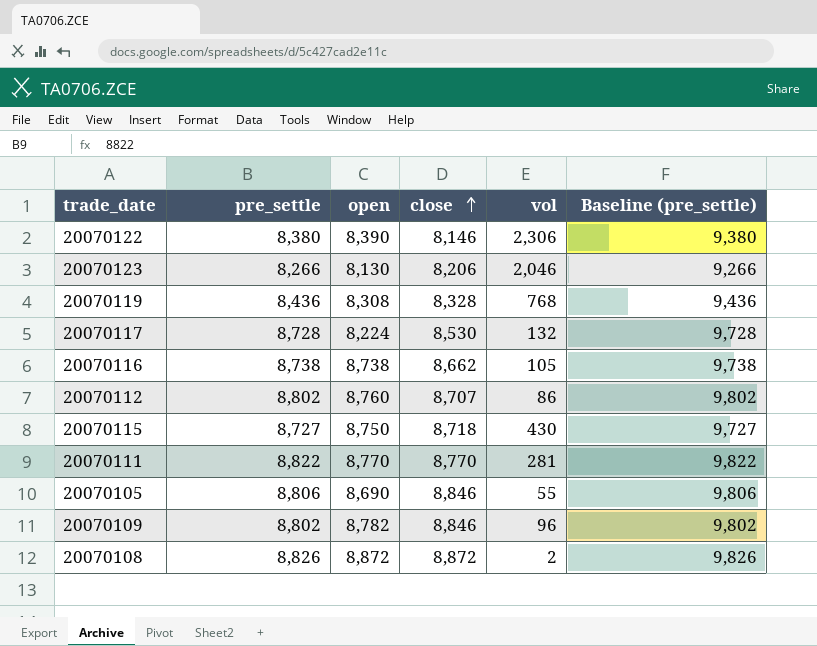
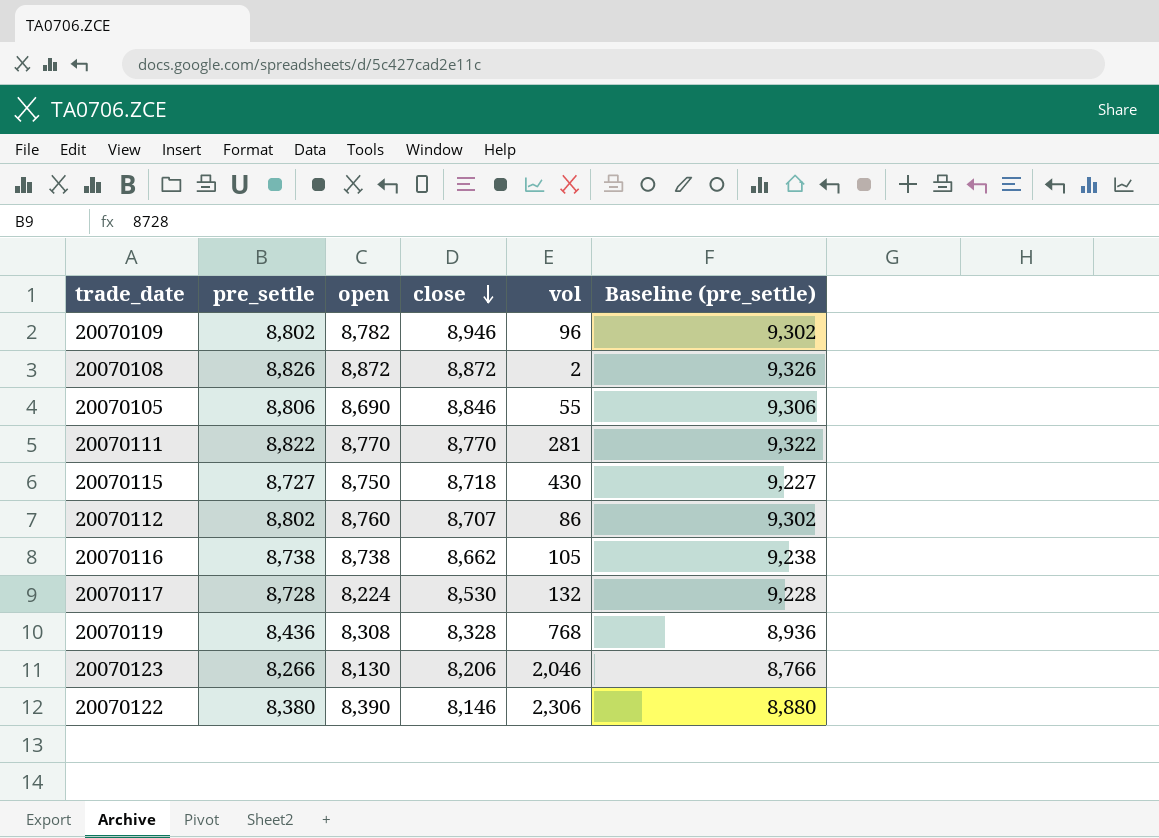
row order: close ascending -> close descending
column Baseline (pre_settle) | formula: [pre_settle] + 1000 -> [pre_settle] + 500
20070109 | close: 8,846 -> 8,946

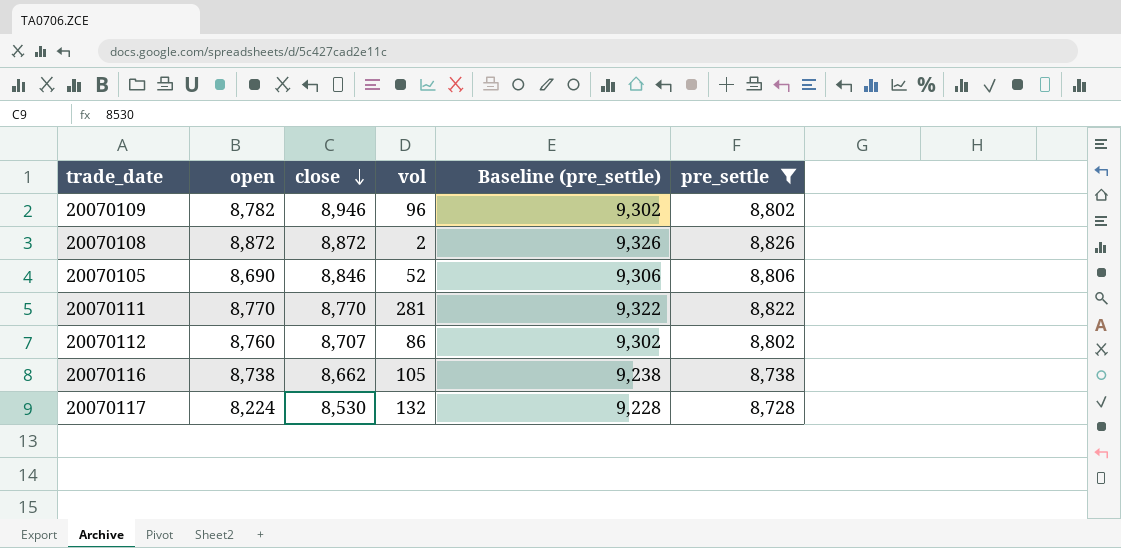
filter: none -> pre_settle >= 8,728
column pre_settle | position: 2 -> 6
20070105 | vol: 55 -> 52

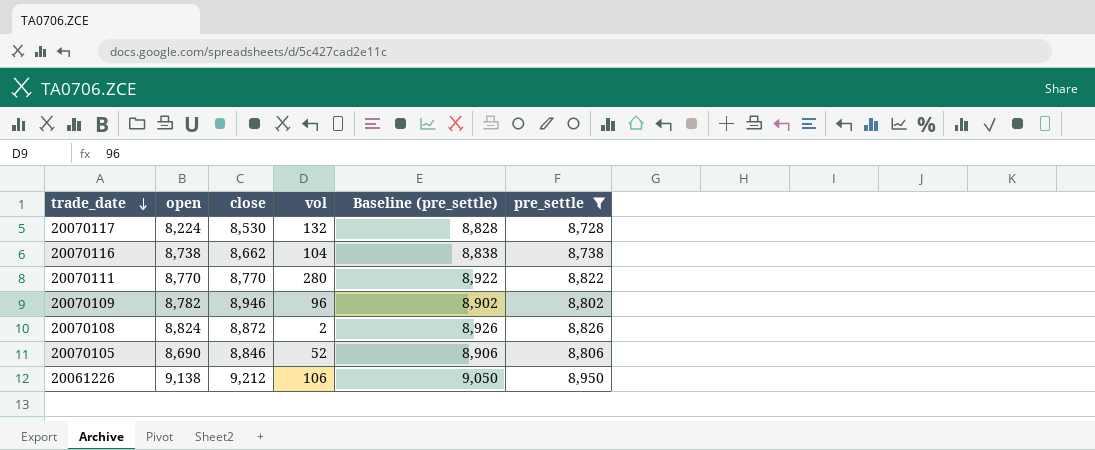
row order: close descending -> trade_date descending
column Baseline (pre_settle) | formula: [pre_settle] + 500 -> [pre_settle] + 100
row 20070112: 8,760 | 8,707 | 86 | 9,302 | 8,802 -> none
20070116 | vol: 105 -> 104
20070111 | vol: 281 -> 280
20070108 | open: 8,872 -> 8,824
row 20061226: none -> 9,138 | 9,212 | 106 | 9,050 | 8,950

